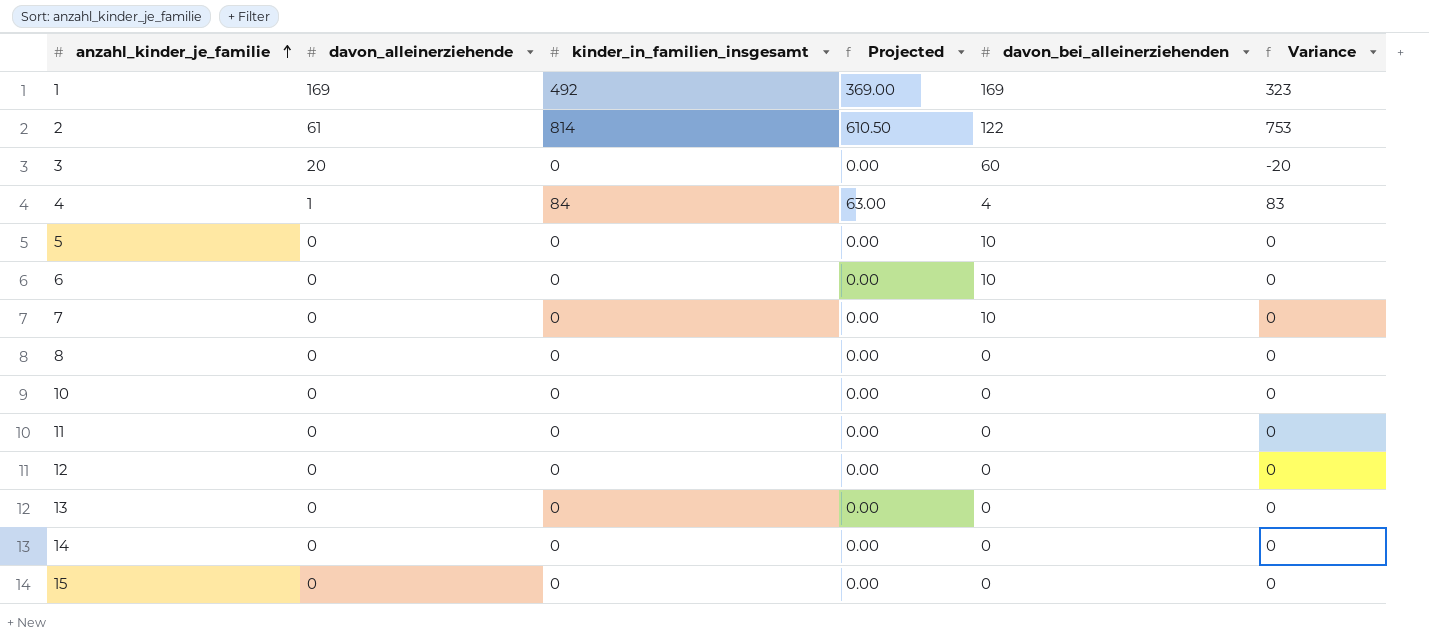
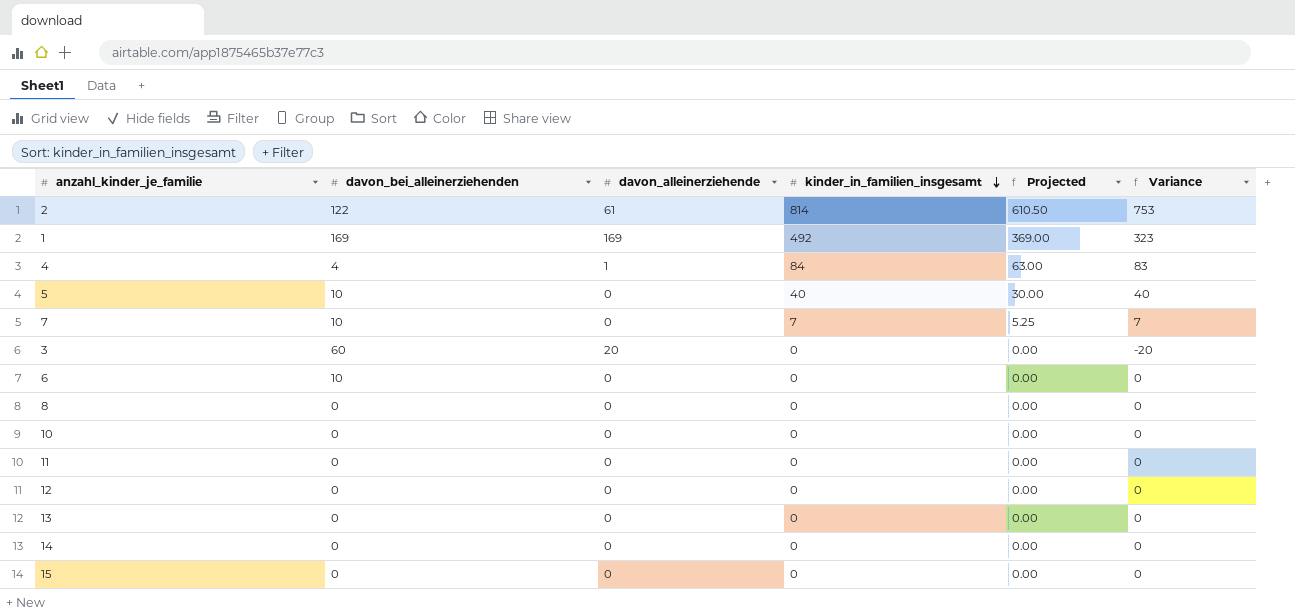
row order: anzahl_kinder_je_familie ascending -> kinder_in_familien_insgesamt descending
column davon_bei_alleinerziehenden | position: 5 -> 2
5 | kinder_in_familien_insgesamt: 0 -> 40
5 | Projected: 0.00 -> 30.00
5 | Variance: 0 -> 40
7 | kinder_in_familien_insgesamt: 0 -> 7
7 | Projected: 0.00 -> 5.25
7 | Variance: 0 -> 7

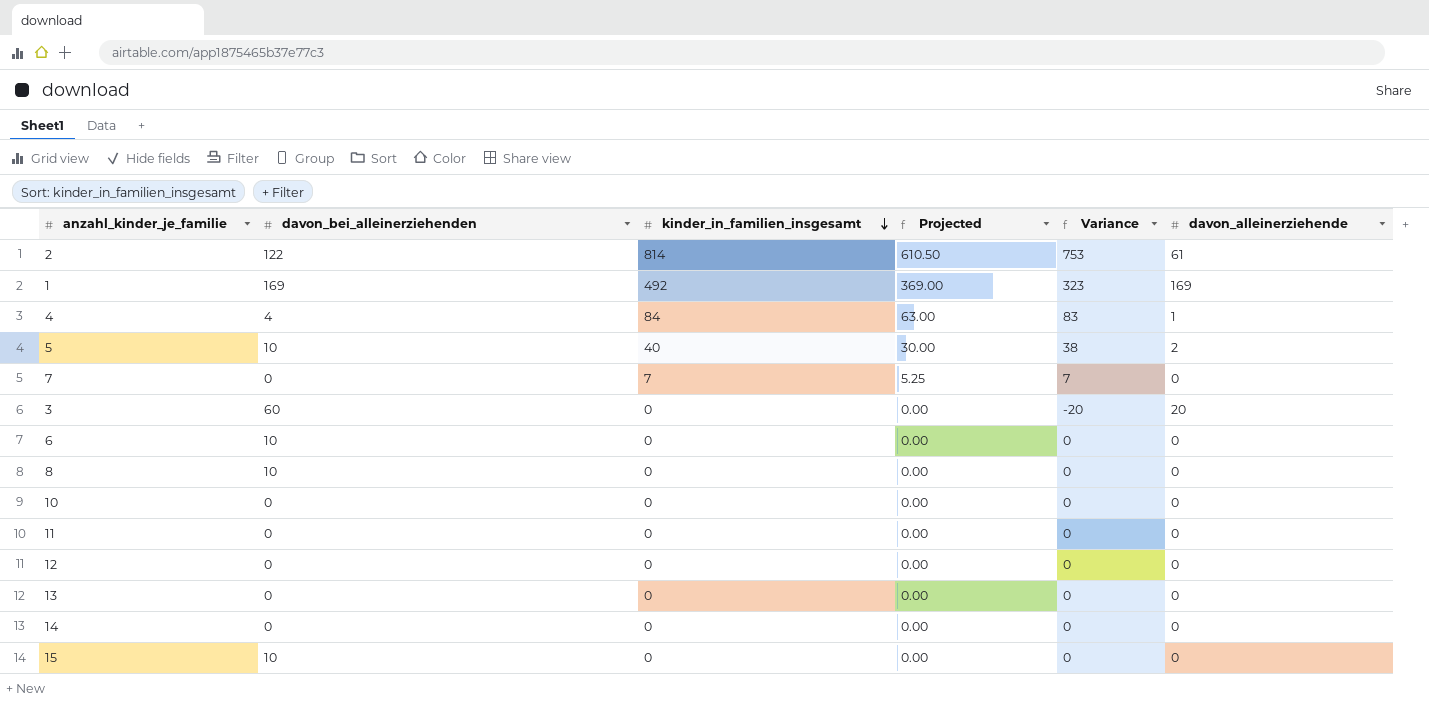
column davon_alleinerziehende | position: 3 -> 6
5 | Variance: 40 -> 38
5 | davon_alleinerziehende: 0 -> 2
7 | davon_bei_alleinerziehenden: 10 -> 0
8 | davon_bei_alleinerziehenden: 0 -> 10
15 | davon_bei_alleinerziehenden: 0 -> 10

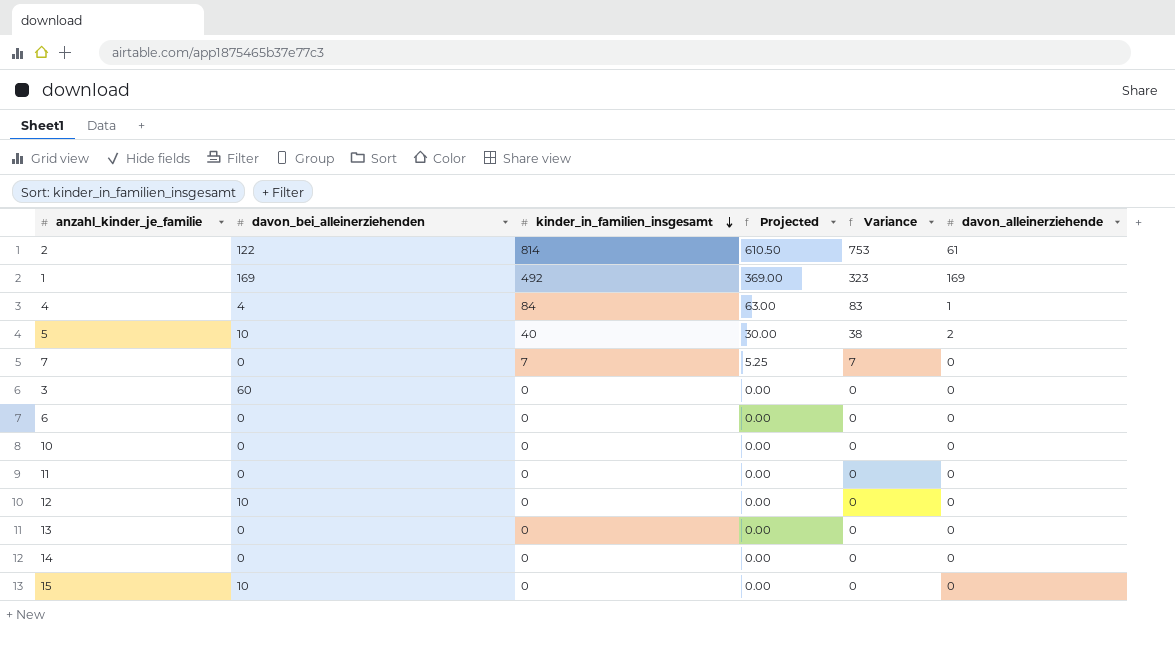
row 8: 10 | 0 | 0.00 | 0 | 0 -> none
3 | Variance: -20 -> 0
3 | davon_alleinerziehende: 20 -> 0
6 | davon_bei_alleinerziehenden: 10 -> 0
12 | davon_bei_alleinerziehenden: 0 -> 10

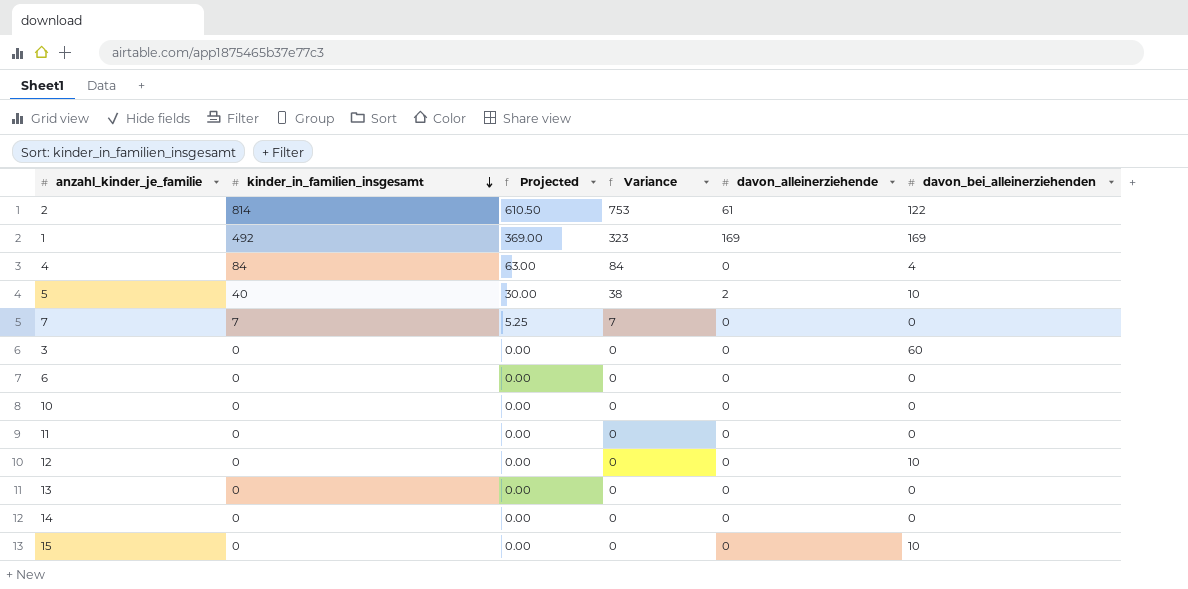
column davon_bei_alleinerziehenden | position: 2 -> 6
4 | Variance: 83 -> 84
4 | davon_alleinerziehende: 1 -> 0

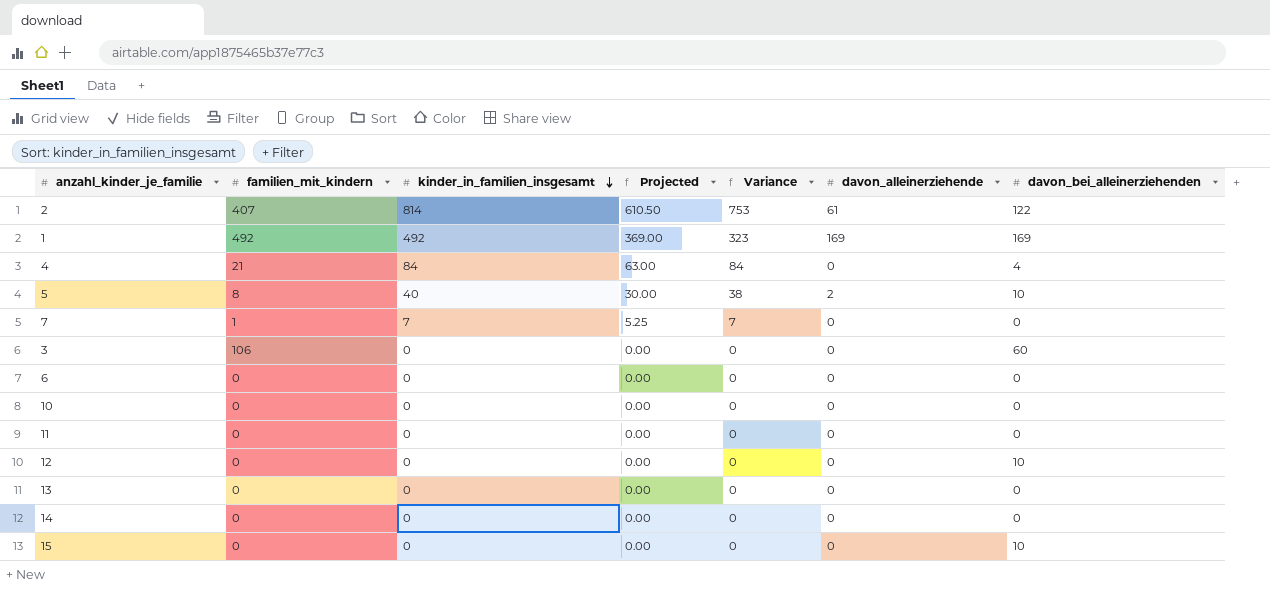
column familien_mit_kindern | position: none -> 2

